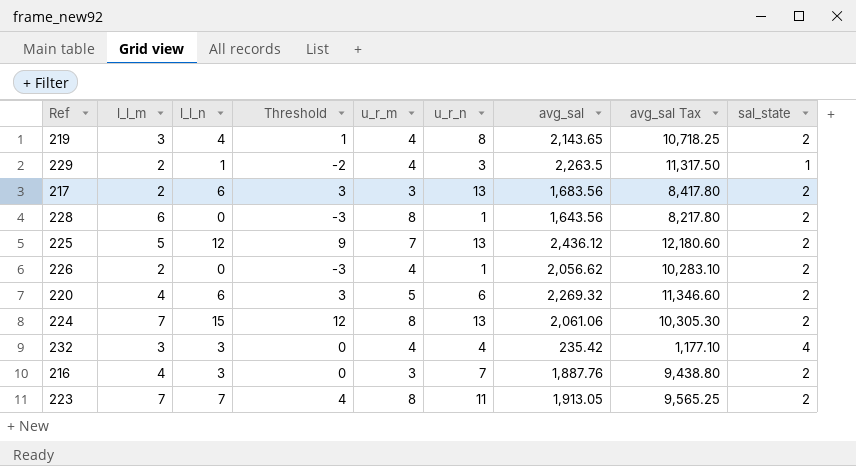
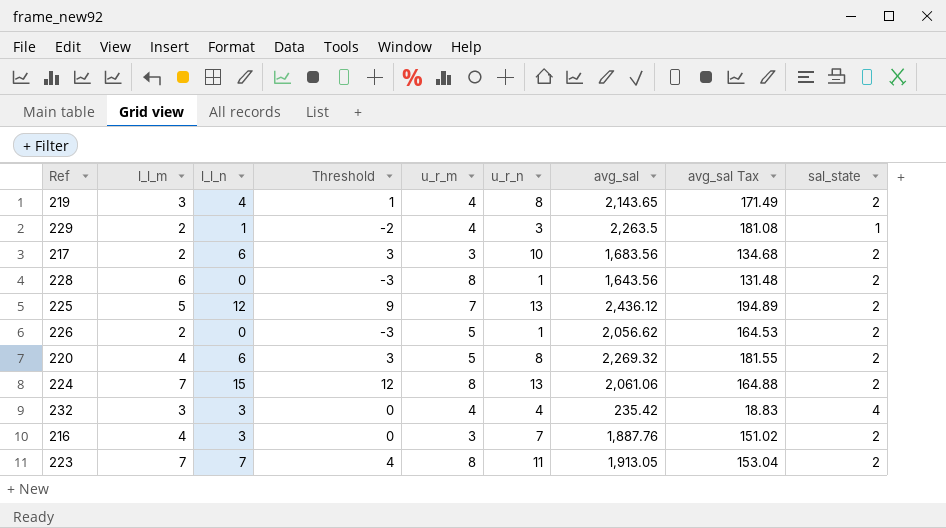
column avg_sal Tax | formula: [avg_sal] * 5 -> [avg_sal] * 0.08
217 | u_r_n: 13 -> 10
226 | u_r_m: 4 -> 5
220 | u_r_n: 6 -> 8

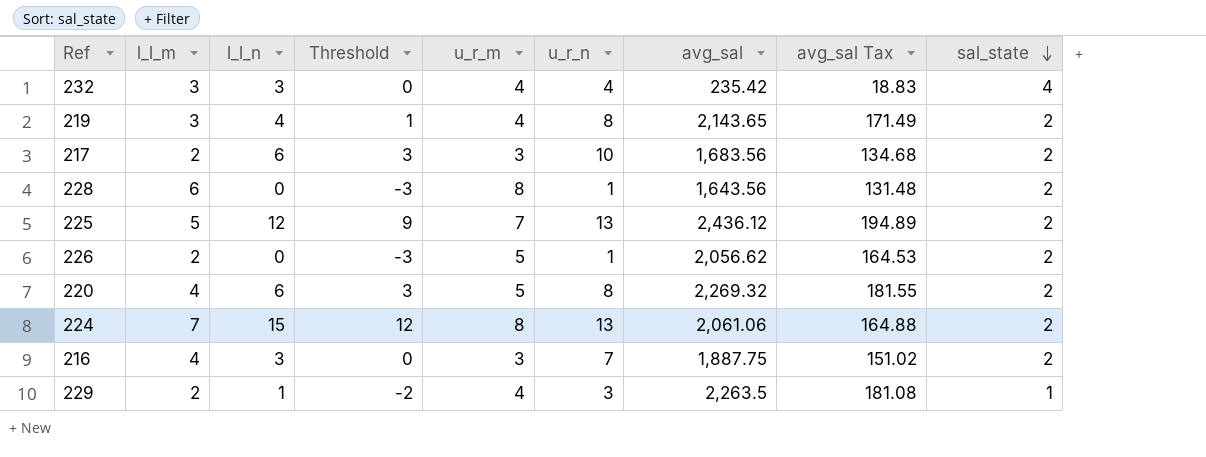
row order: none -> sal_state descending
row 223: 7 | 7 | 4 | 8 | 11 | 1,913.05 | 153.04 | 2 -> none
216 | avg_sal: 1,887.76 -> 1,887.75

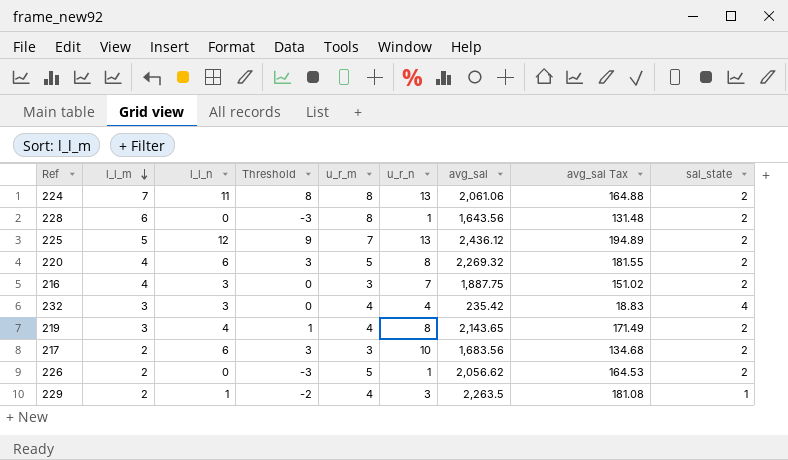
row order: sal_state descending -> l_l_m descending
224 | l_l_n: 15 -> 11
224 | Threshold: 12 -> 8

